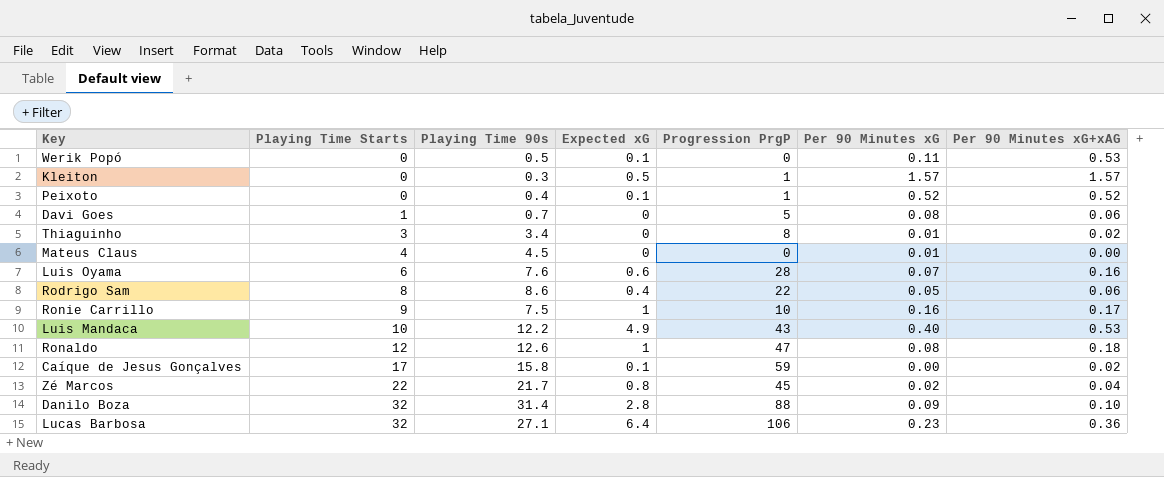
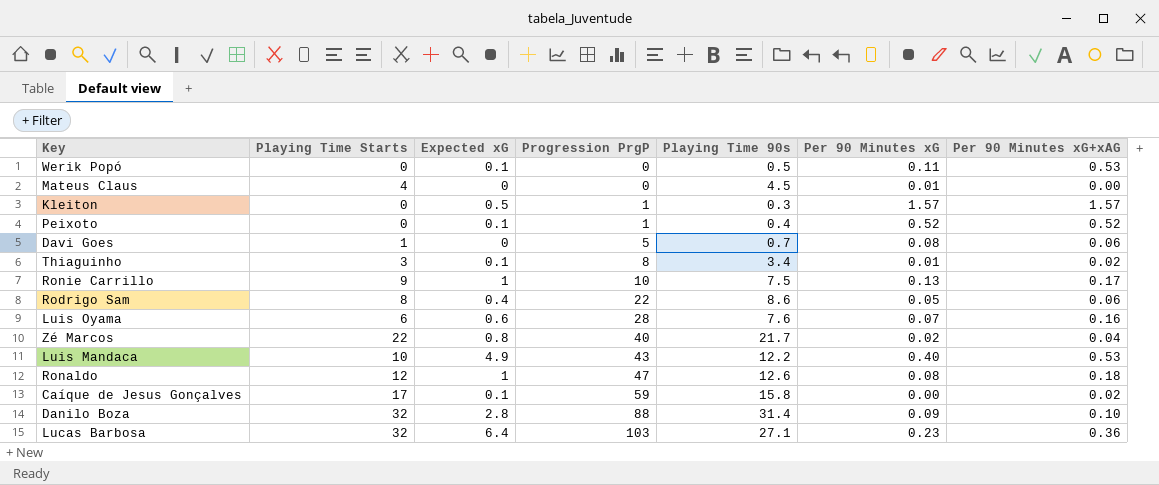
row order: Playing Time Starts ascending -> Progression PrgP ascending
column Playing Time 90s | position: 3 -> 5
Thiaguinho | Expected xG: 0 -> 0.1
Ronie Carrillo | Per 90 Minutes xG: 0.16 -> 0.13
Zé Marcos | Progression PrgP: 45 -> 40
Lucas Barbosa | Progression PrgP: 106 -> 103

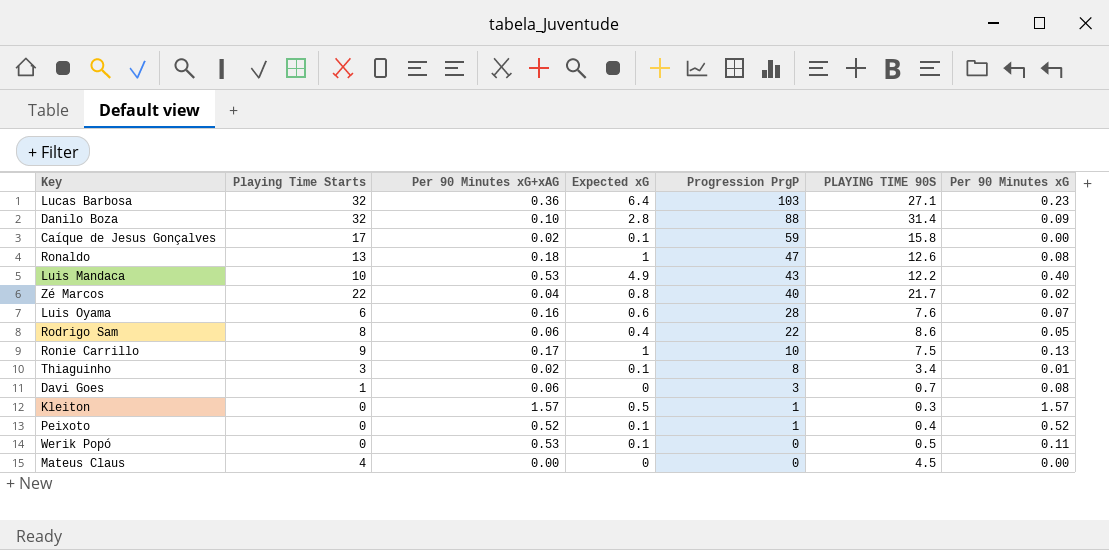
row order: Progression PrgP ascending -> Progression PrgP descending
column Per 90 Minutes xG+xAG | position: 7 -> 3
column name: Playing Time 90s -> PLAYING TIME 90S
Ronaldo | Playing Time Starts: 12 -> 13
Davi Goes | Progression PrgP: 5 -> 3
Mateus Claus | Per 90 Minutes xG: 0.01 -> 0.00

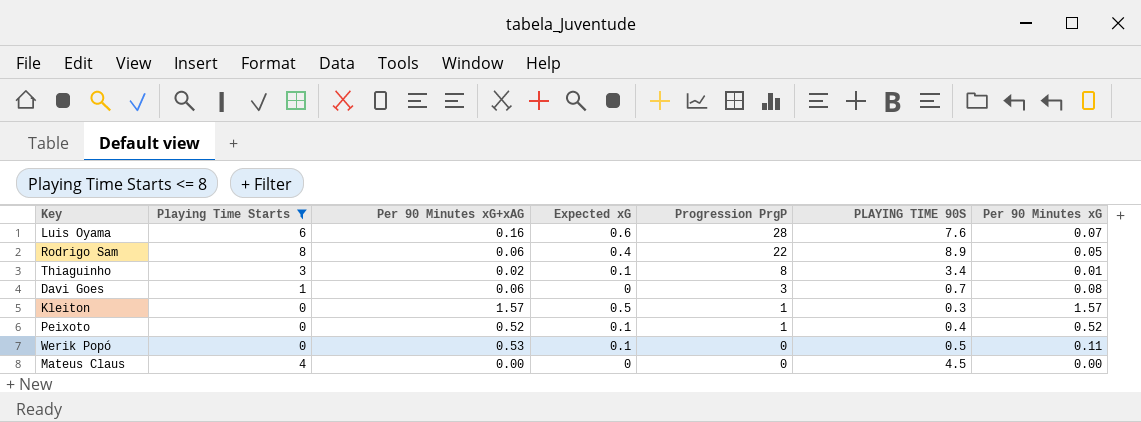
filter: none -> Playing Time Starts <= 8
Rodrigo Sam | PLAYING TIME 90S: 8.6 -> 8.9

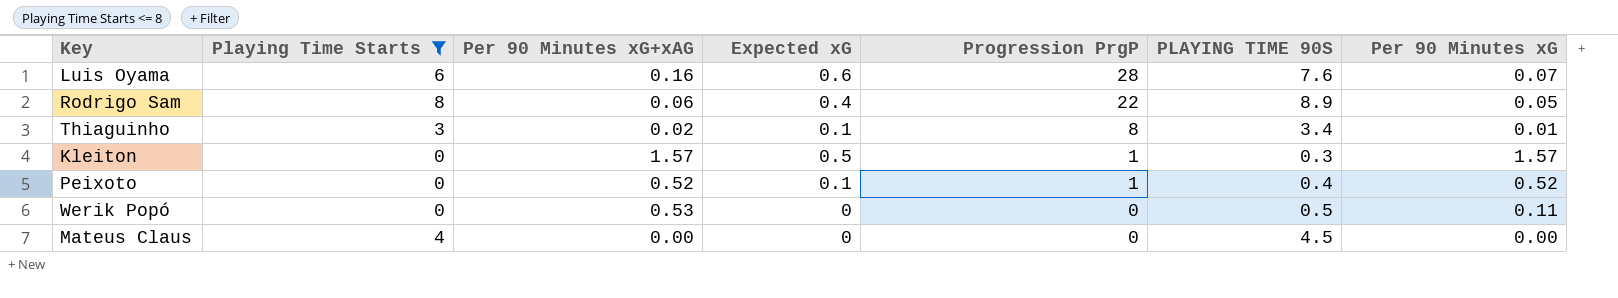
row Davi Goes: 1 | 0.06 | 0 | 3 | 0.7 | 0.08 -> none
Werik Popó | Expected xG: 0.1 -> 0

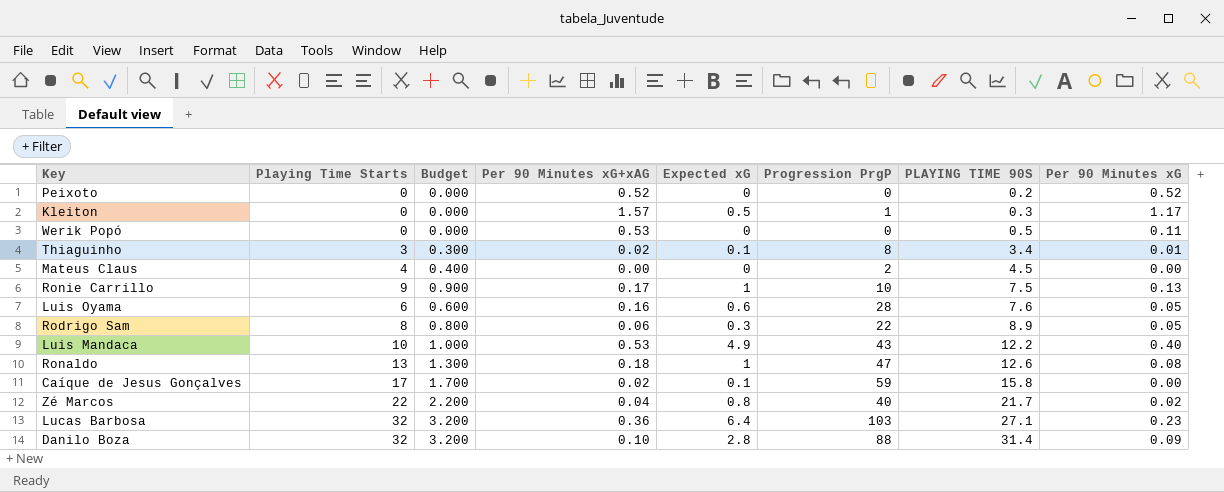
filter: Playing Time Starts <= 8 -> none
row order: Progression PrgP descending -> PLAYING TIME 90S ascending
column Budget | formula: none -> [Playing Time Starts] * 0.1
Peixoto | Expected xG: 0.1 -> 0
Peixoto | Progression PrgP: 1 -> 0
Peixoto | PLAYING TIME 90S: 0.4 -> 0.2
Kleiton | Per 90 Minutes xG: 1.57 -> 1.17
Mateus Claus | Progression PrgP: 0 -> 2
Luis Oyama | Per 90 Minutes xG: 0.07 -> 0.05
Rodrigo Sam | Expected xG: 0.4 -> 0.3

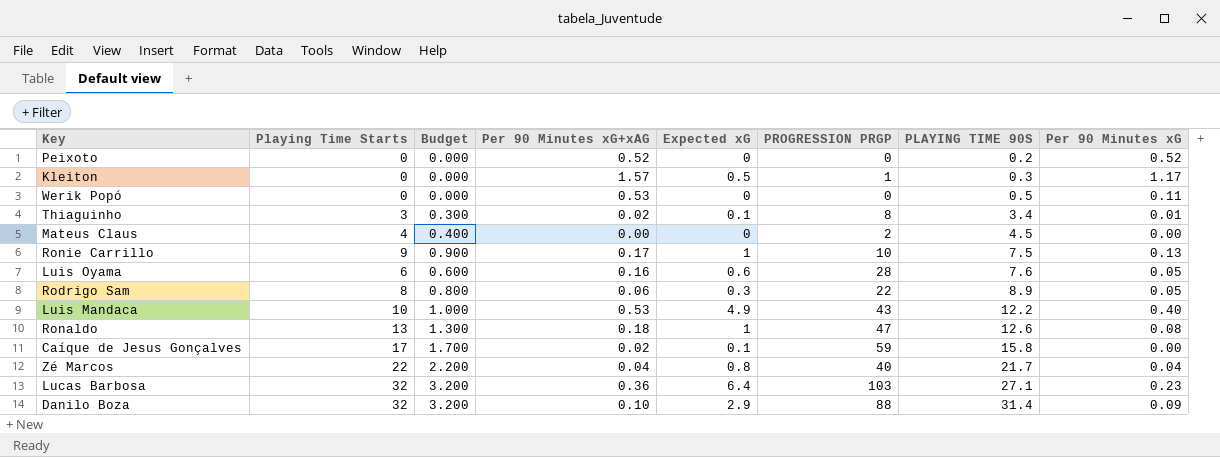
column name: Progression PrgP -> PROGRESSION PRGP
Zé Marcos | Per 90 Minutes xG: 0.02 -> 0.04
Danilo Boza | Expected xG: 2.8 -> 2.9

